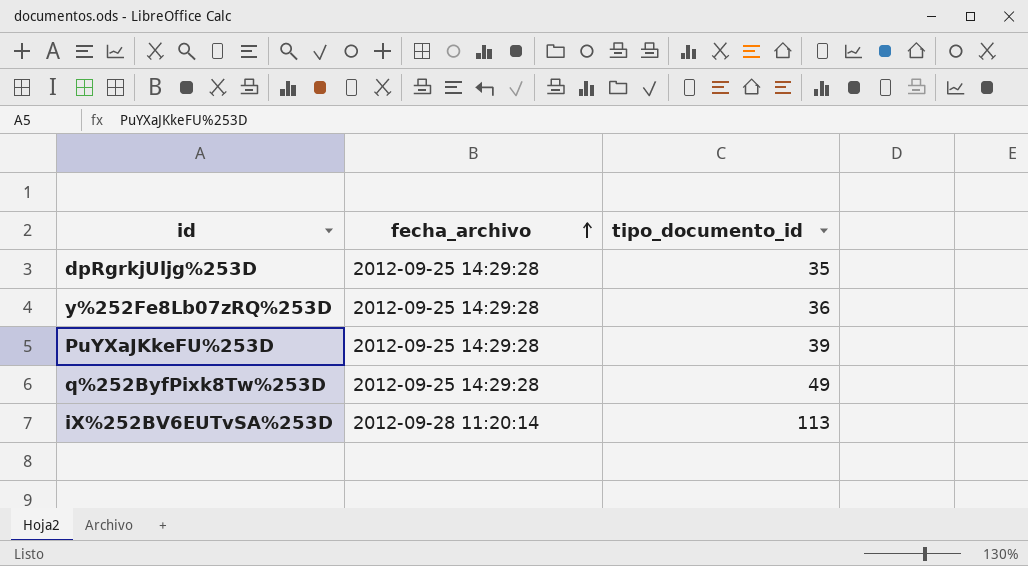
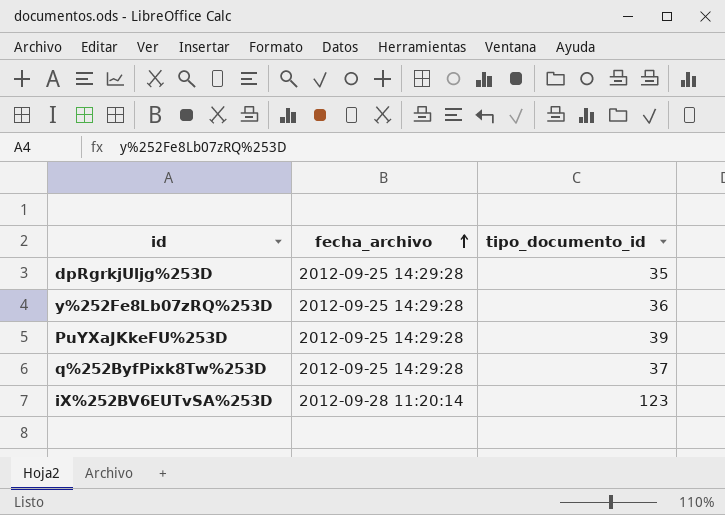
q%252ByfPixk8Tw%253D | tipo_documento_id: 49 -> 37
iX%252BV6EUTvSA%253D | tipo_documento_id: 113 -> 123

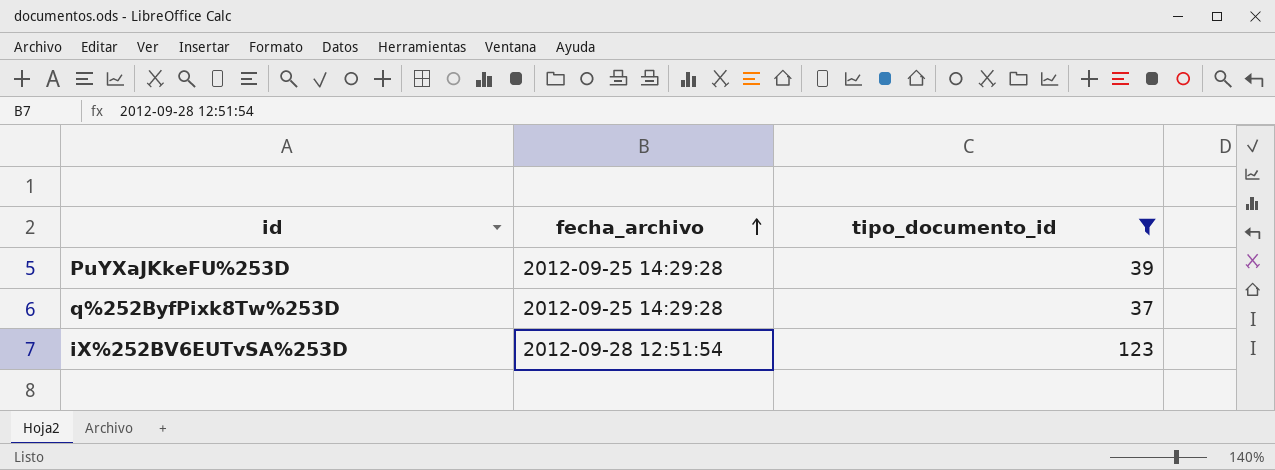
filter: none -> tipo_documento_id >= 37
iX%252BV6EUTvSA%253D | fecha_archivo: 2012-09-28 11:20:14 -> 2012-09-28 12:51:54

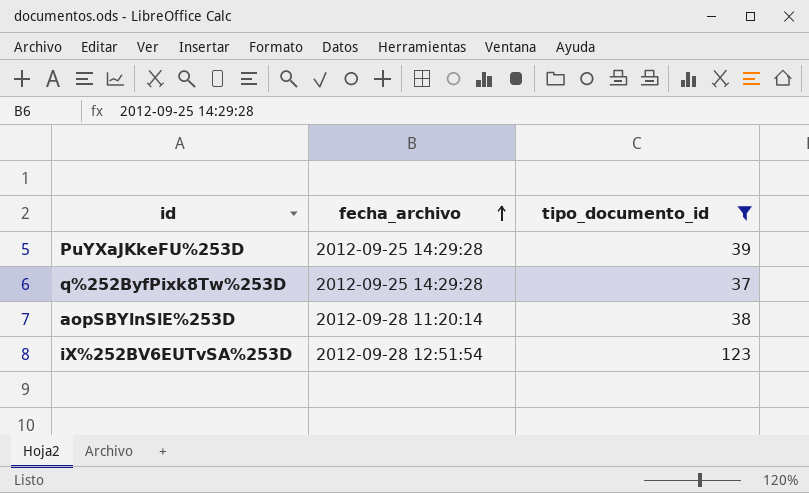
row aopSBYlnSlE%253D: none -> 2012-09-28 11:20:14 | 38

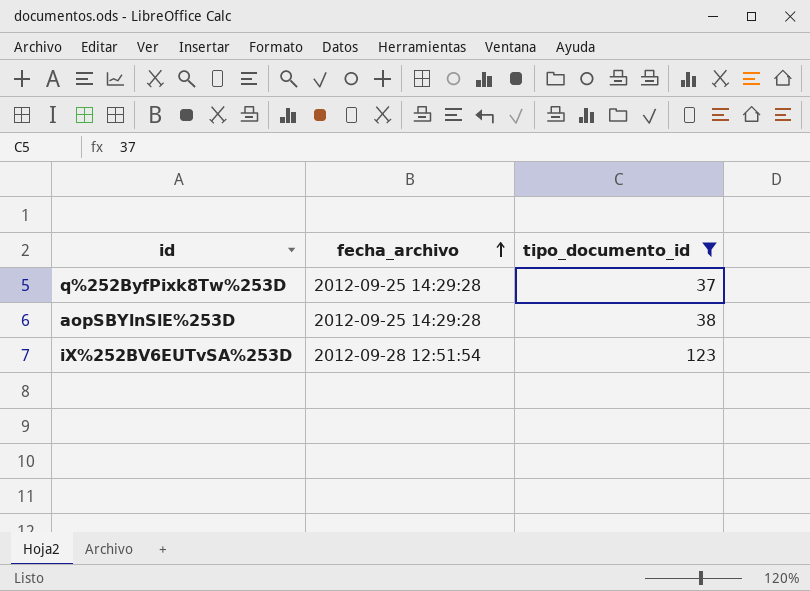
row PuYXaJKkeFU%253D: 2012-09-25 14:29:28 | 39 -> none
aopSBYlnSlE%253D | fecha_archivo: 2012-09-28 11:20:14 -> 2012-09-25 14:29:28

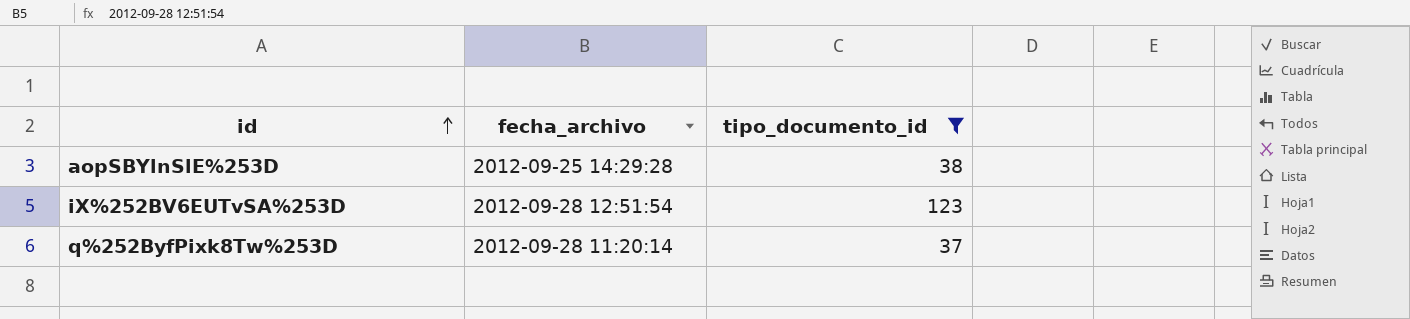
row order: fecha_archivo ascending -> id ascending
q%252ByfPixk8Tw%253D | fecha_archivo: 2012-09-25 14:29:28 -> 2012-09-28 11:20:14

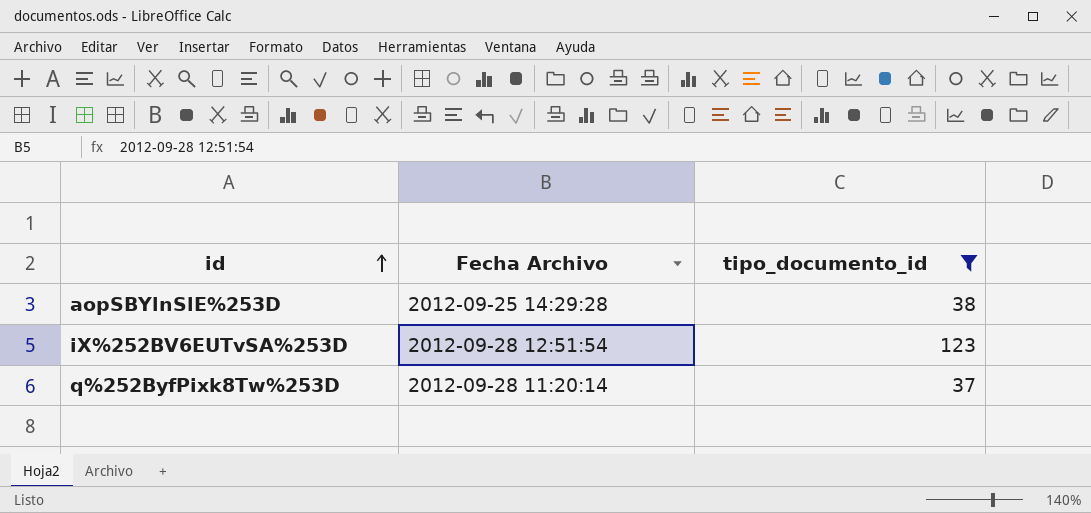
column name: fecha_archivo -> Fecha Archivo

